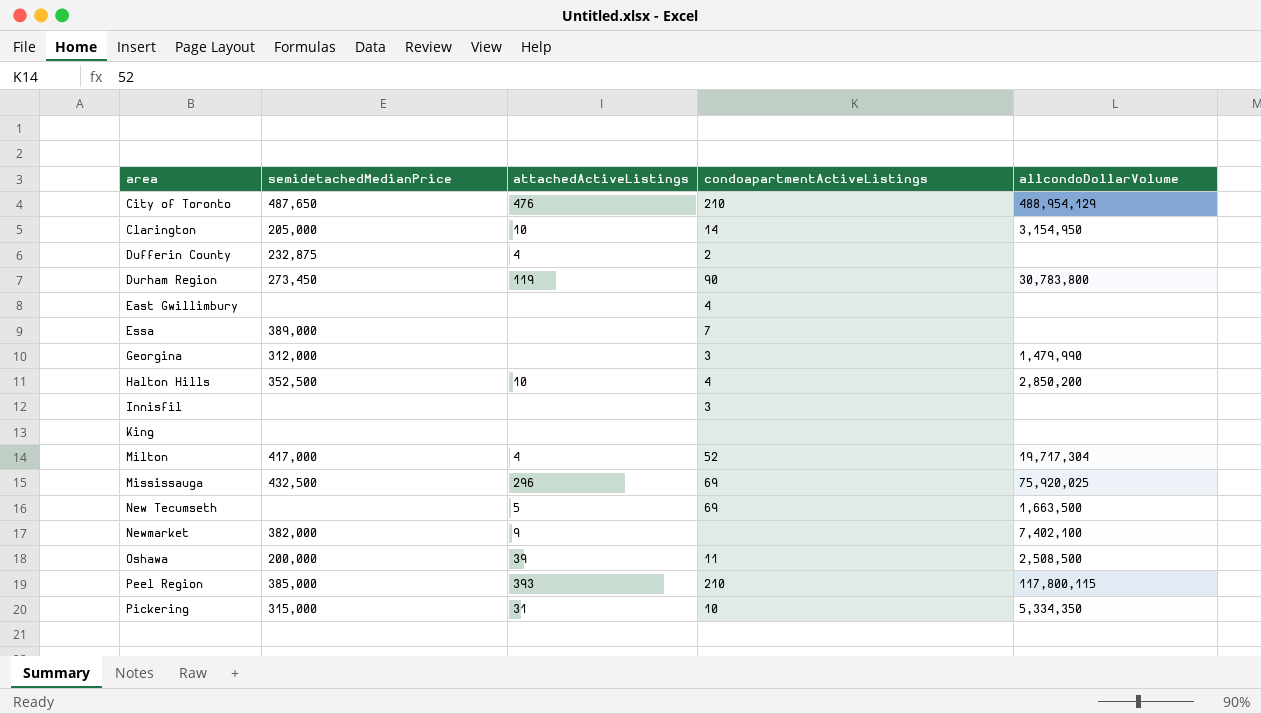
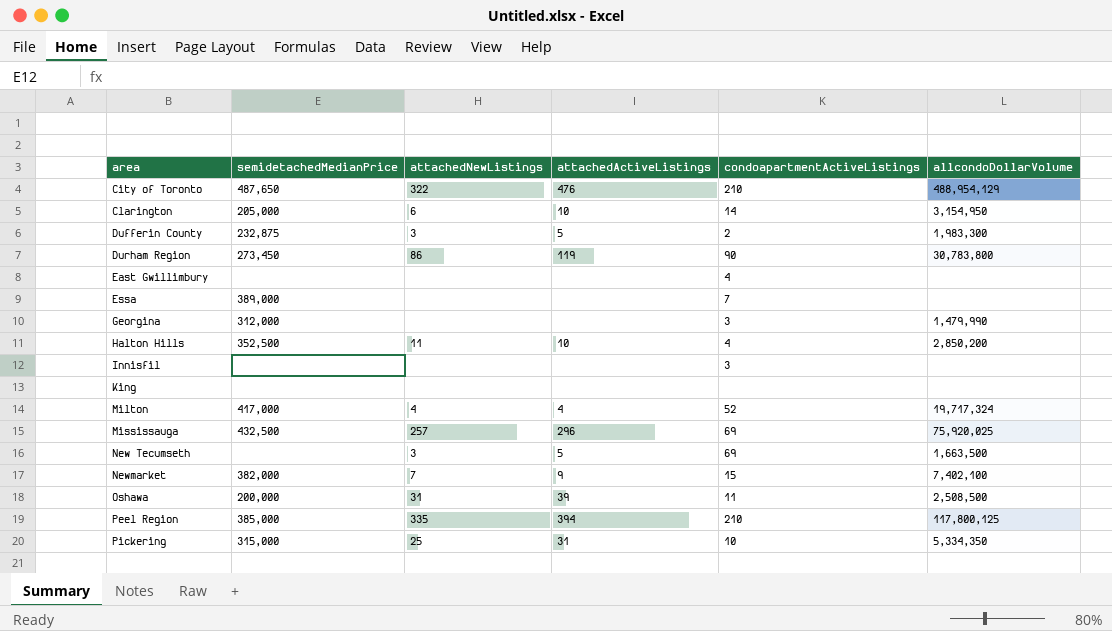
column attachedNewListings | position: none -> 3
Dufferin County | attachedActiveListings: 4 -> 5
Dufferin County | allcondoDollarVolume: none -> 1,983,300
Milton | allcondoDollarVolume: 19,717,304 -> 19,717,324
Newmarket | condoapartmentActiveListings: none -> 15
Peel Region | attachedActiveListings: 393 -> 394
Peel Region | allcondoDollarVolume: 117,800,115 -> 117,800,125

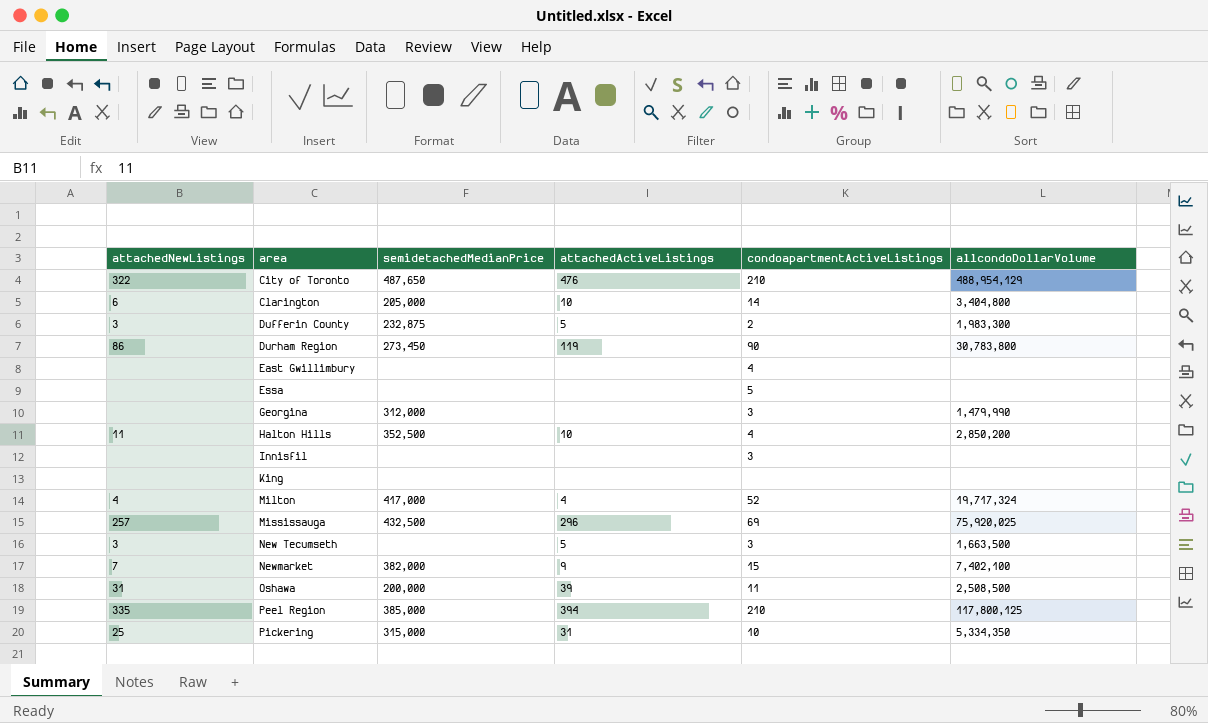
column attachedNewListings | position: 3 -> 1
Clarington | allcondoDollarVolume: 3,154,950 -> 3,404,800
Essa | semidetachedMedianPrice: 389,000 -> none
Essa | condoapartmentActiveListings: 7 -> 5
New Tecumseth | condoapartmentActiveListings: 69 -> 3

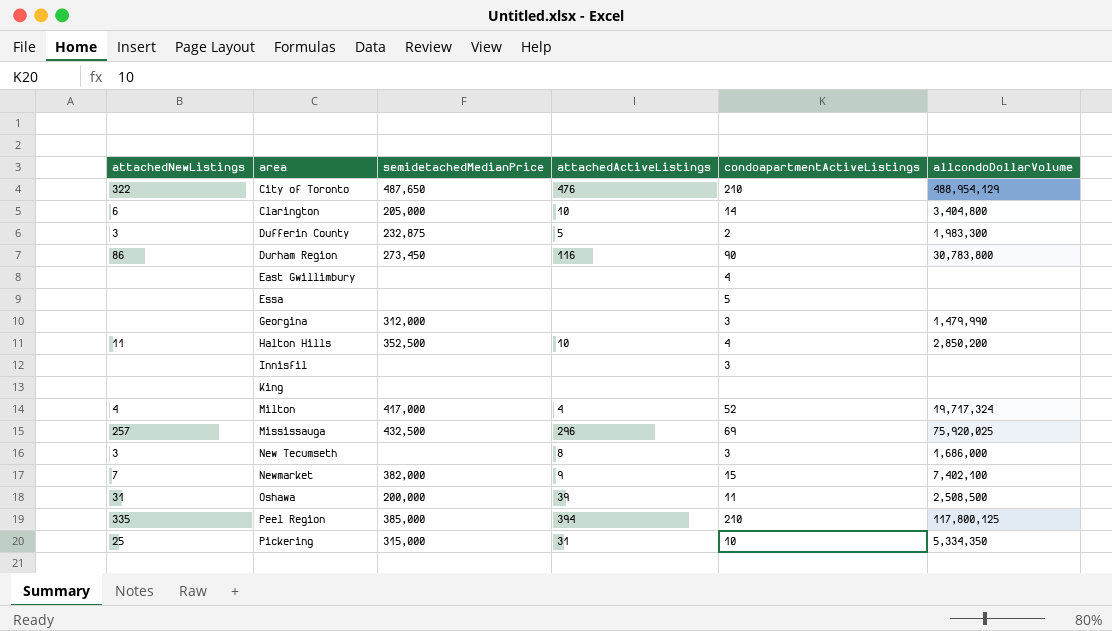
Durham Region | attachedActiveListings: 119 -> 116
New Tecumseth | attachedActiveListings: 5 -> 8
New Tecumseth | allcondoDollarVolume: 1,663,500 -> 1,686,000

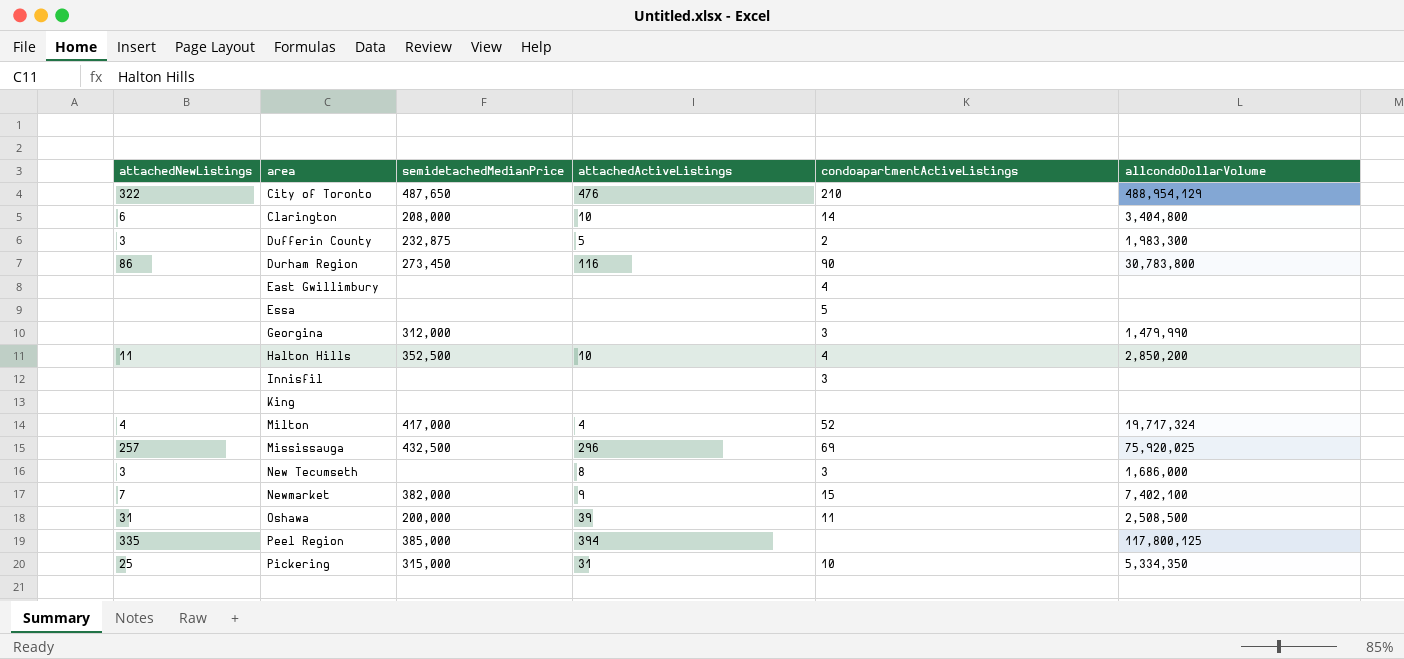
Clarington | semidetachedMedianPrice: 205,000 -> 208,000
Peel Region | condoapartmentActiveListings: 210 -> none

